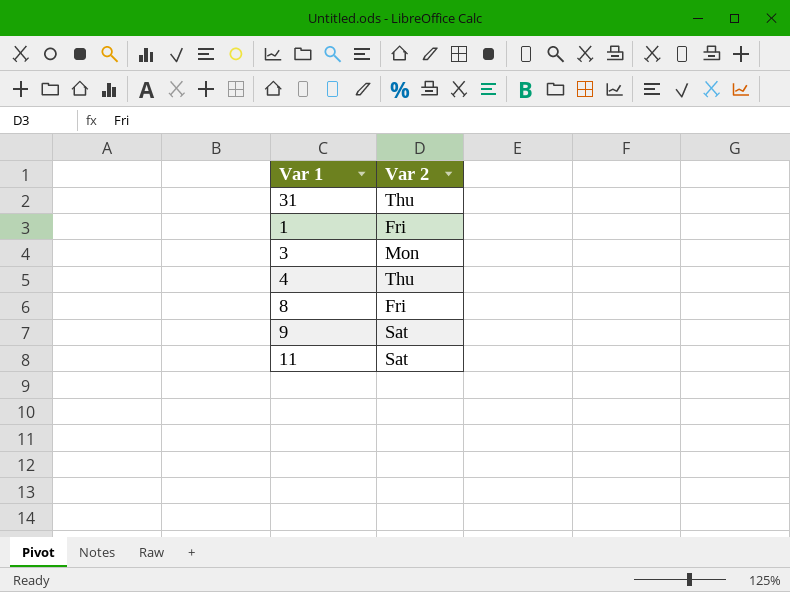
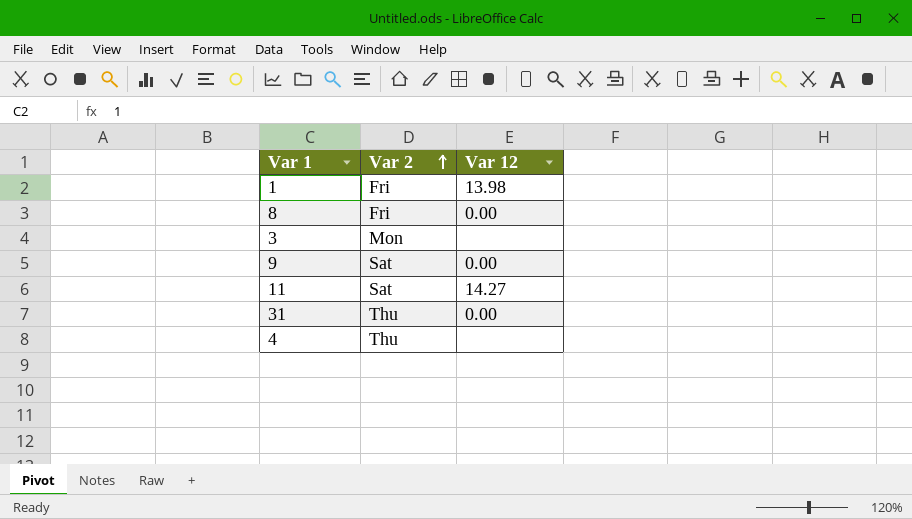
row order: none -> Var 2 ascending
column Var 12 | position: none -> 3

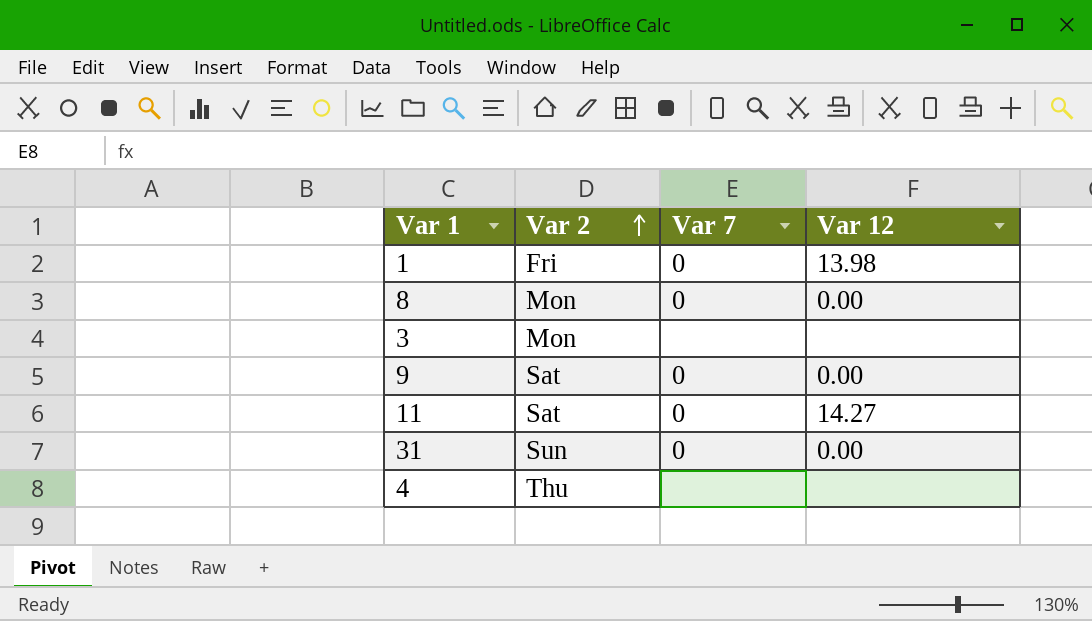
column Var 7 | position: none -> 3
8 | Var 2: Fri -> Mon
31 | Var 2: Thu -> Sun

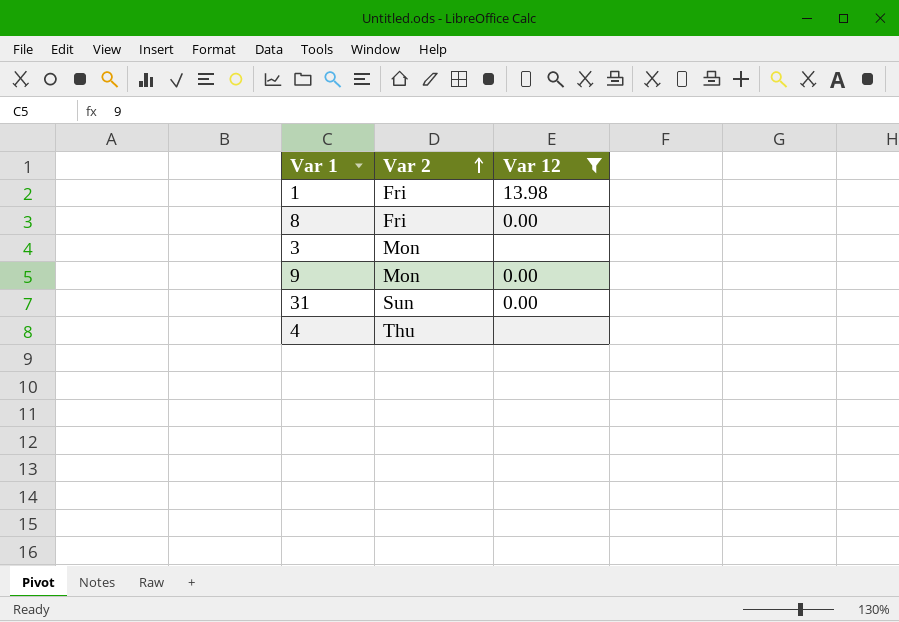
filter: none -> Var 12 != 14.27
column Var 7 | position: 3 -> none
8 | Var 2: Mon -> Fri
9 | Var 2: Sat -> Mon

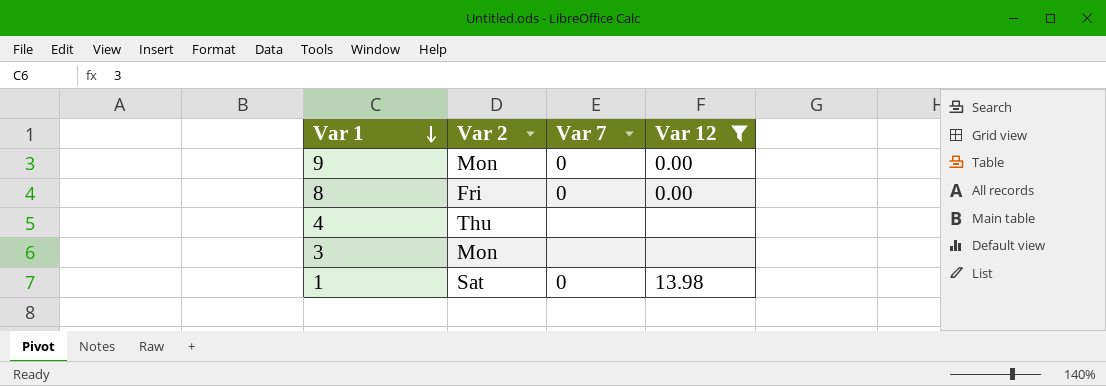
row order: Var 2 ascending -> Var 1 descending
column Var 7 | position: none -> 3
row 31: Sun | 0.00 -> none
1 | Var 2: Fri -> Sat

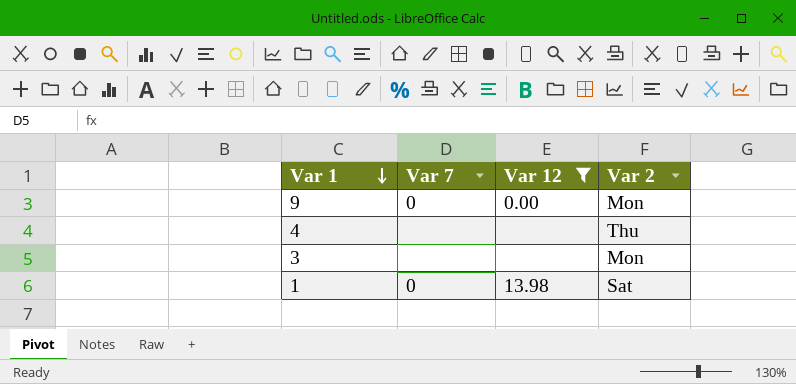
column Var 2 | position: 2 -> 4
row 8: Fri | 0 | 0.00 -> none

